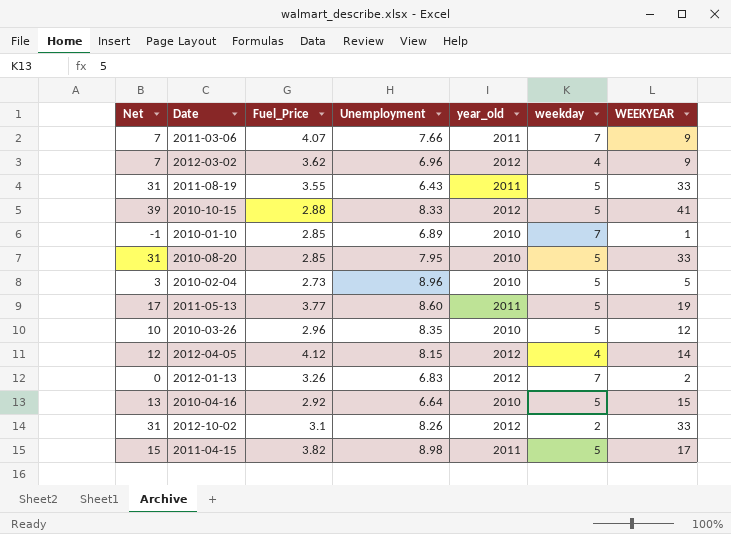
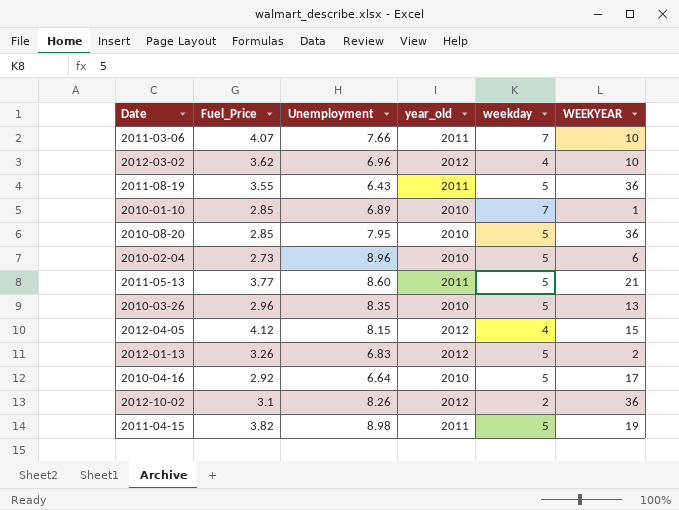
column Net | formula: [WEEKYEAR] - 2 -> none
row 2010-10-15: 39 | 2.88 | 8.33 | 2012 | 5 | 41 -> none
2011-03-06 | WEEKYEAR: 9 -> 10
2012-03-02 | WEEKYEAR: 9 -> 10
2011-08-19 | WEEKYEAR: 33 -> 36
2010-08-20 | WEEKYEAR: 33 -> 36
2010-02-04 | WEEKYEAR: 5 -> 6
2011-05-13 | WEEKYEAR: 19 -> 21
2010-03-26 | WEEKYEAR: 12 -> 13
2012-04-05 | WEEKYEAR: 14 -> 15
2012-01-13 | weekday: 7 -> 5
2010-04-16 | WEEKYEAR: 15 -> 17
2012-10-02 | WEEKYEAR: 33 -> 36
2011-04-15 | WEEKYEAR: 17 -> 19

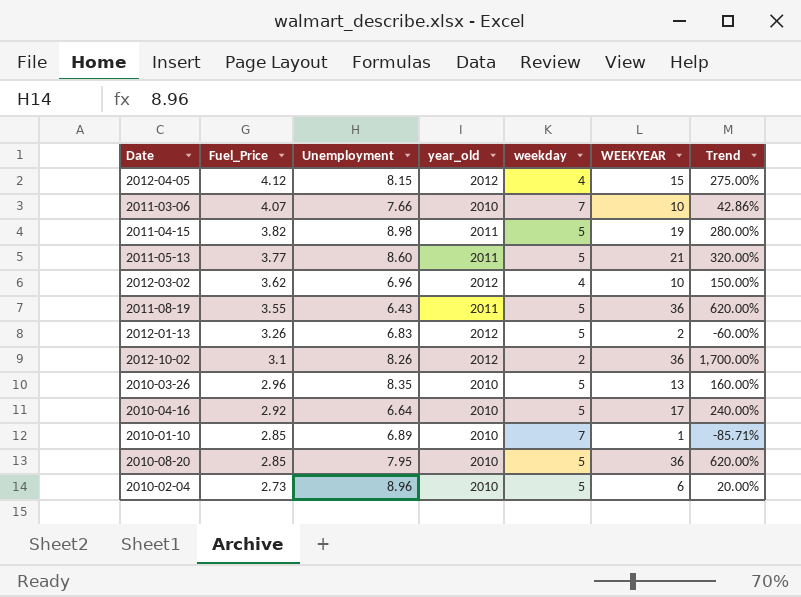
row order: none -> Fuel_Price descending
column Trend | formula: none -> ([WEEKYEAR] - [weekday]) / [weekday]
2011-03-06 | year_old: 2011 -> 2010

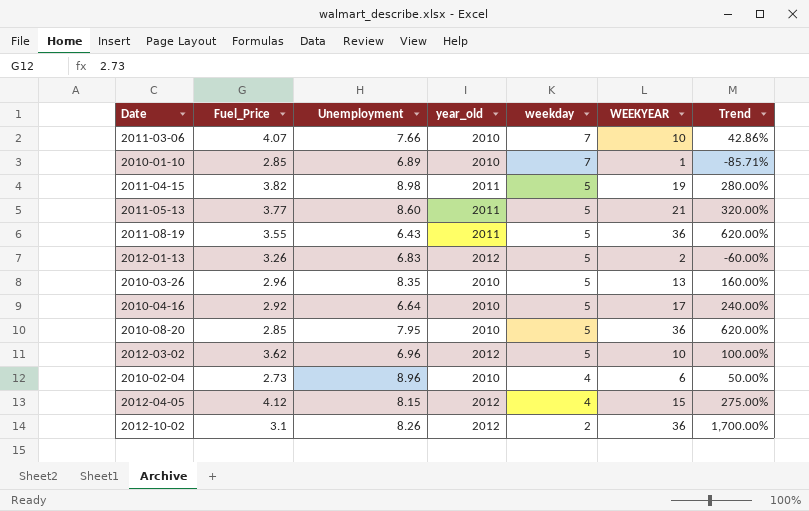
row order: Fuel_Price descending -> weekday descending
2012-03-02 | weekday: 4 -> 5
2012-03-02 | Trend: 150.00% -> 100.00%
2010-02-04 | weekday: 5 -> 4
2010-02-04 | Trend: 20.00% -> 50.00%

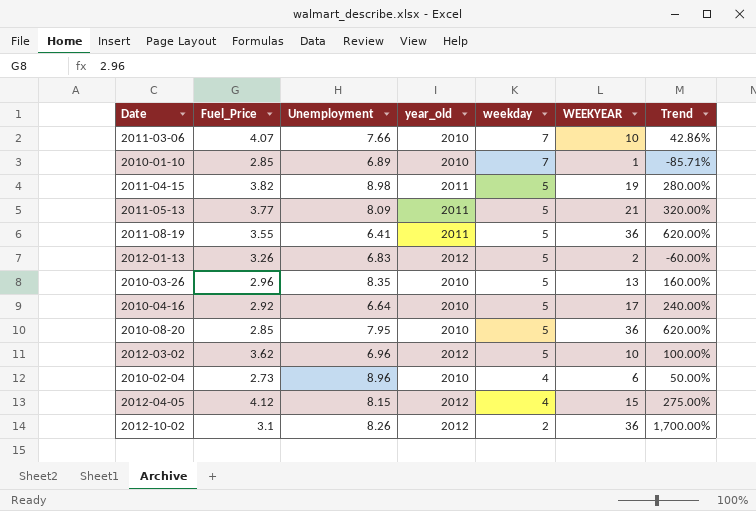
2011-05-13 | Unemployment: 8.60 -> 8.09
2011-08-19 | Unemployment: 6.43 -> 6.41

